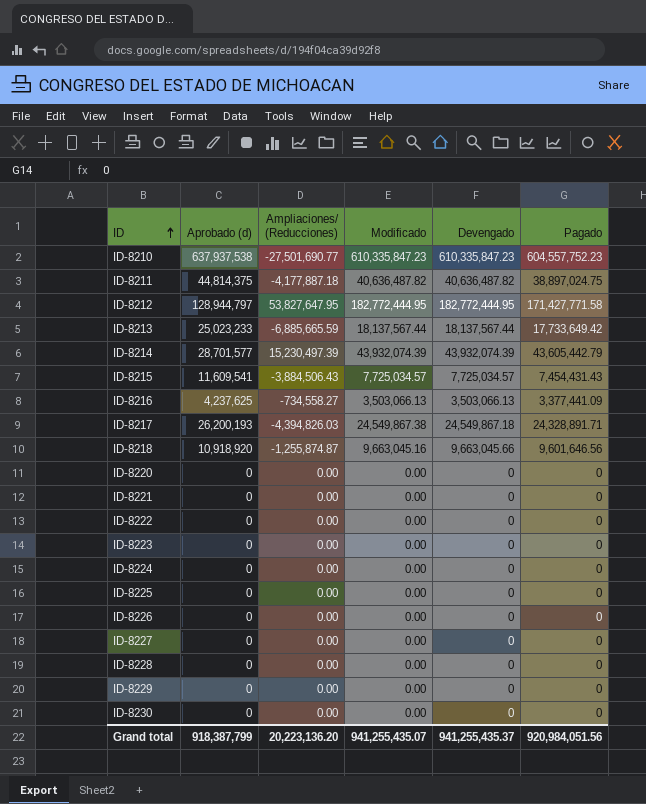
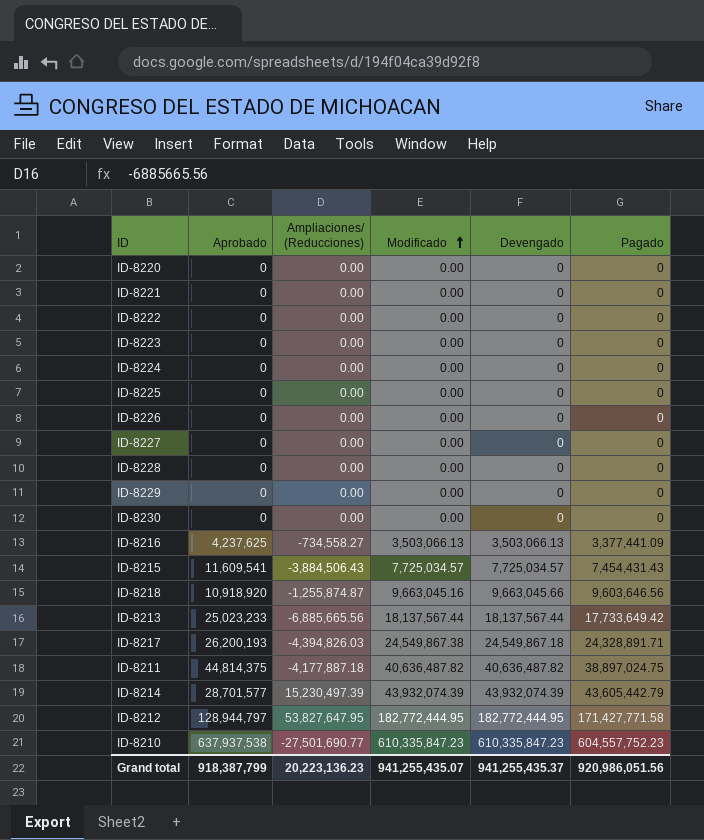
row order: ID ascending -> Modificado ascending
column name: Aprobado (d) -> Aprobado
ID-8218 | Pagado: 9,601,646.56 -> 9,603,646.56
ID-8213 | Ampliaciones/ (Reducciones): -6,885,665.59 -> -6,885,665.56
Grand total | Ampliaciones/ (Reducciones): 20,223,136.20 -> 20,223,136.23
Grand total | Pagado: 920,984,051.56 -> 920,986,051.56

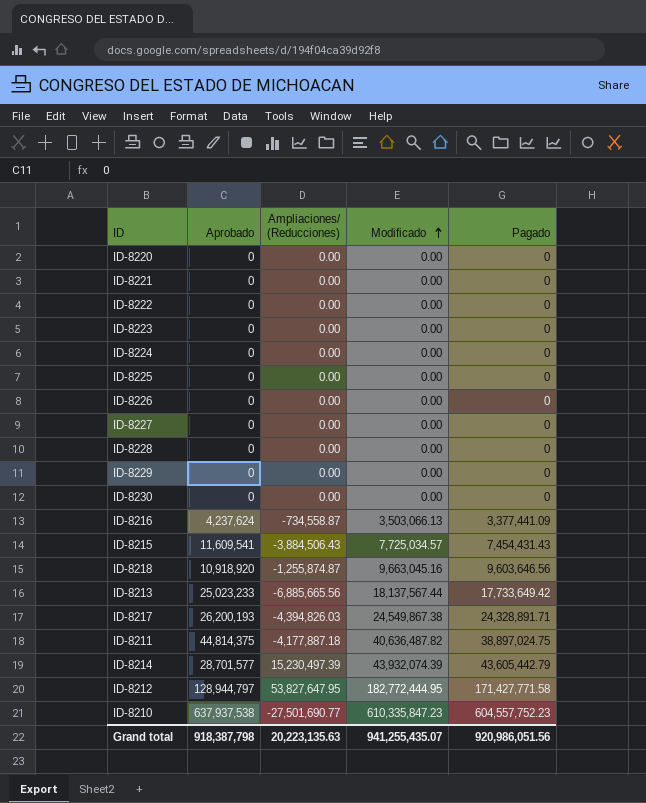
column Devengado | position: 5 -> none
ID-8216 | Aprobado: 4,237,625 -> 4,237,624
ID-8216 | Ampliaciones/ (Reducciones): -734,558.27 -> -734,558.87
Grand total | Aprobado: 918,387,799 -> 918,387,798
Grand total | Ampliaciones/ (Reducciones): 20,223,136.23 -> 20,223,135.63

